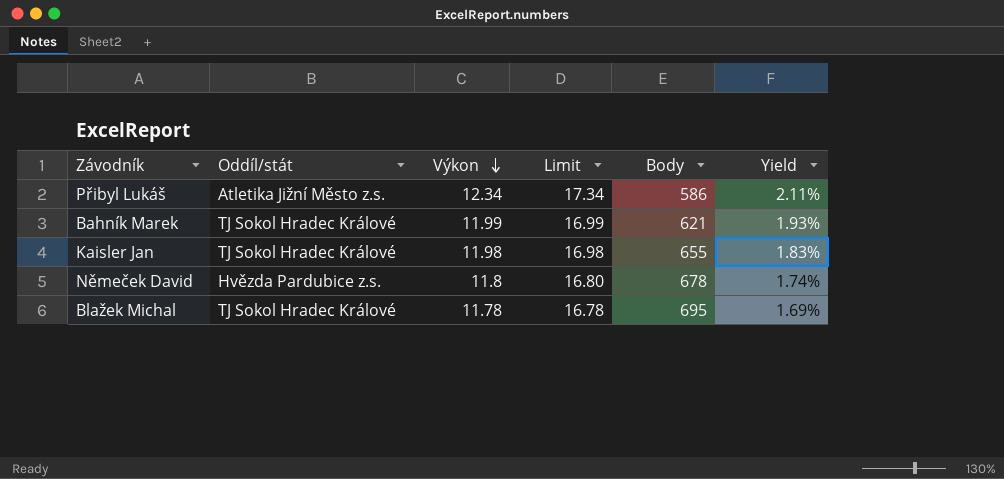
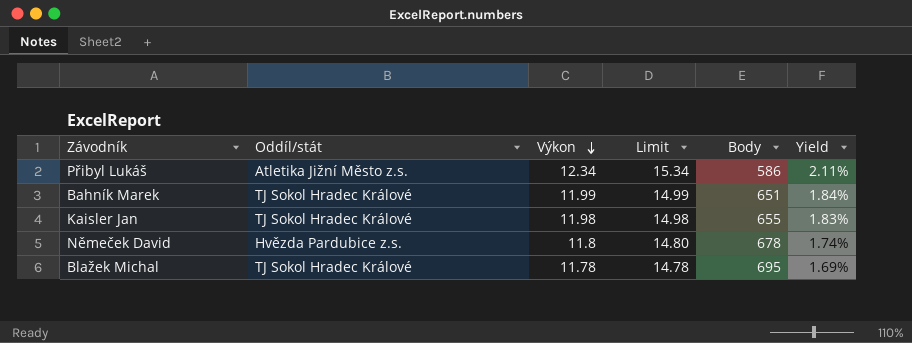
column Limit | formula: [Výkon] + 5 -> [Výkon] + 3
Bahník Marek | Body: 621 -> 651
Bahník Marek | Yield: 1.93% -> 1.84%

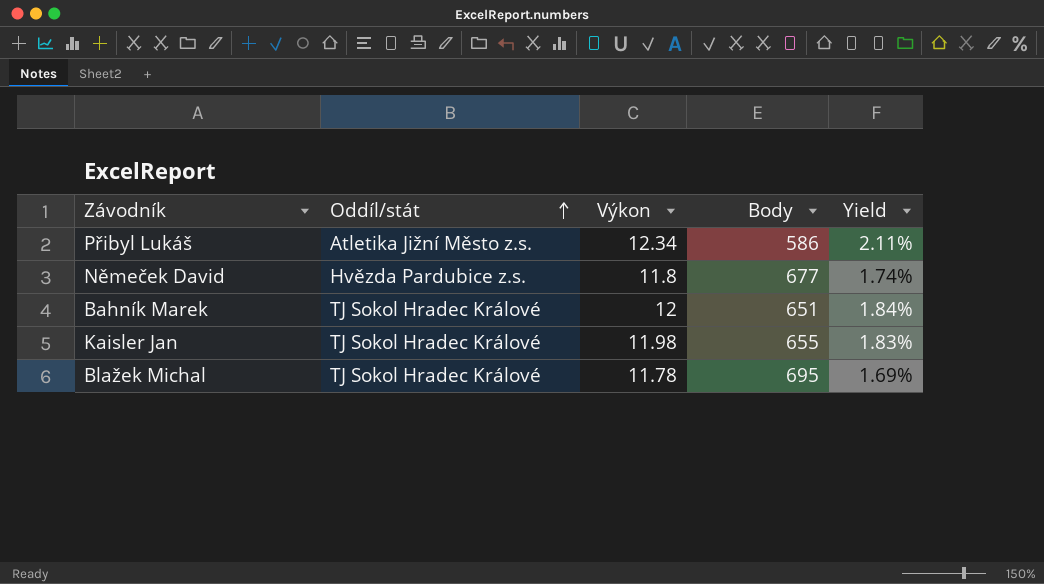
row order: Výkon descending -> Oddíl/stát ascending
column Limit | formula: [Výkon] + 3 -> none
Němeček David | Body: 678 -> 677
Bahník Marek | Výkon: 11.99 -> 12

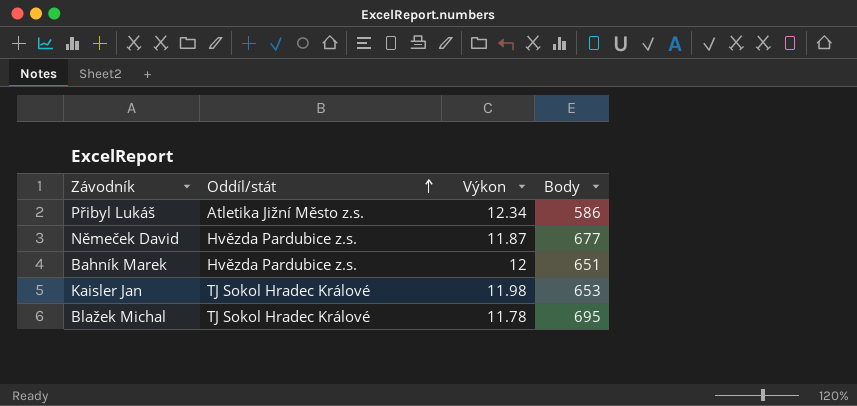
column Yield | formula: [Výkon] / [Body] -> none
Němeček David | Výkon: 11.8 -> 11.87
Bahník Marek | Oddíl/stát: TJ Sokol Hradec Králové -> Hvězda Pardubice z.s.
Kaisler Jan | Body: 655 -> 653

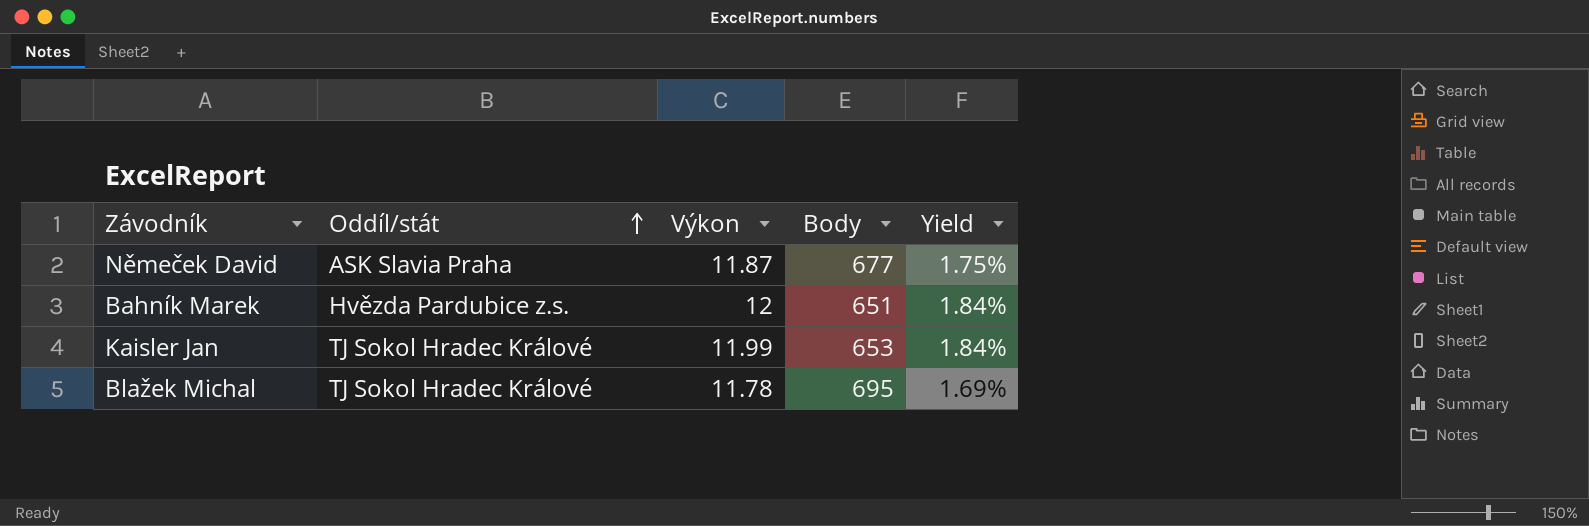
column Yield | formula: none -> [Výkon] / [Body]
row Přibyl Lukáš: Atletika Jižní Město z.s. | 12.34 | 586 -> none
Němeček David | Oddíl/stát: Hvězda Pardubice z.s. -> ASK Slavia Praha
Kaisler Jan | Výkon: 11.98 -> 11.99

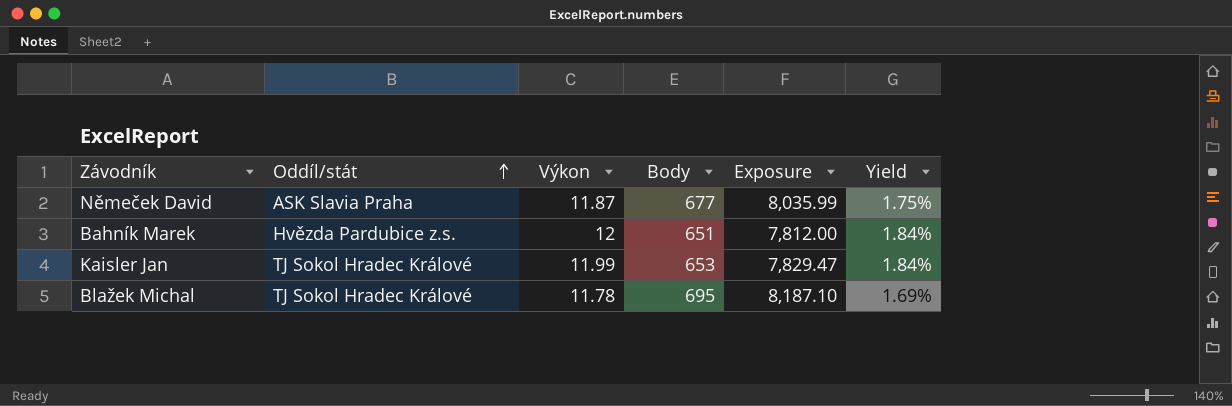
column Exposure | formula: none -> [Výkon] * [Body]

